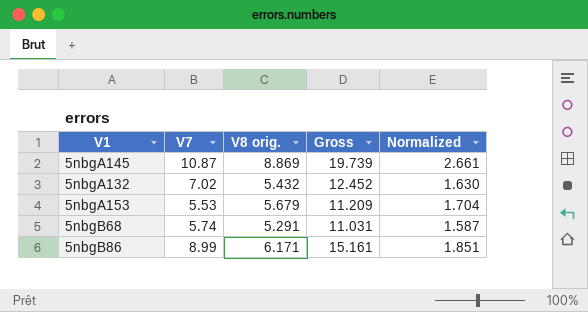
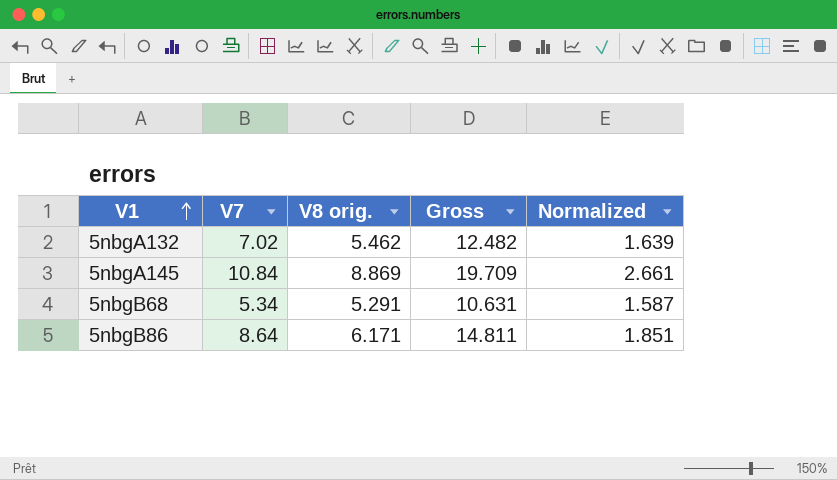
row order: none -> V1 ascending
row 5nbgA153: 5.53 | 5.679 | 11.209 | 1.704 -> none
5nbgA132 | V8 orig.: 5.432 -> 5.462
5nbgA132 | Gross: 12.452 -> 12.482
5nbgA132 | Normalized: 1.630 -> 1.639
5nbgA145 | V7: 10.87 -> 10.84
5nbgA145 | Gross: 19.739 -> 19.709
5nbgB68 | V7: 5.74 -> 5.34
5nbgB68 | Gross: 11.031 -> 10.631
5nbgB86 | V7: 8.99 -> 8.64
5nbgB86 | Gross: 15.161 -> 14.811

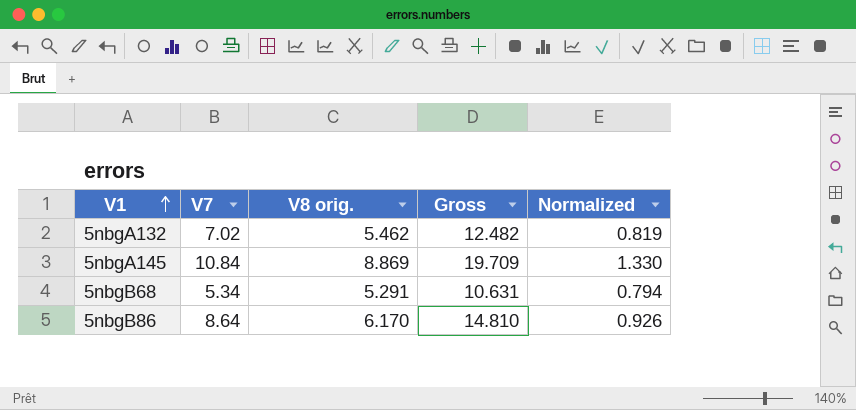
column Normalized | formula: [V8 orig.] * 0.3 -> [V8 orig.] * 0.15
5nbgB86 | V8 orig.: 6.171 -> 6.170
5nbgB86 | Gross: 14.811 -> 14.810

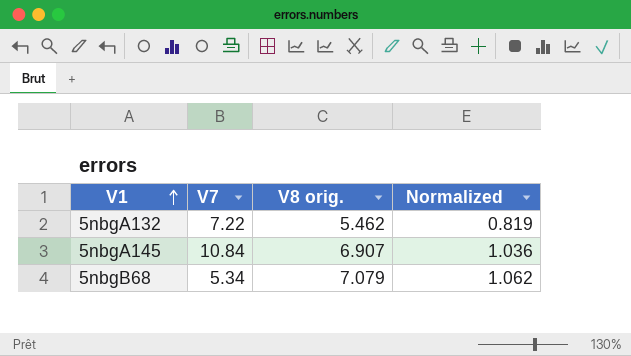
column Gross | formula: [V7] + [V8 orig.] -> none
row 5nbgB86: 8.64 | 6.170 | 14.810 | 0.926 -> none
5nbgA132 | V7: 7.02 -> 7.22
5nbgA145 | V8 orig.: 8.869 -> 6.907
5nbgA145 | Normalized: 1.330 -> 1.036
5nbgB68 | V8 orig.: 5.291 -> 7.079
5nbgB68 | Normalized: 0.794 -> 1.062

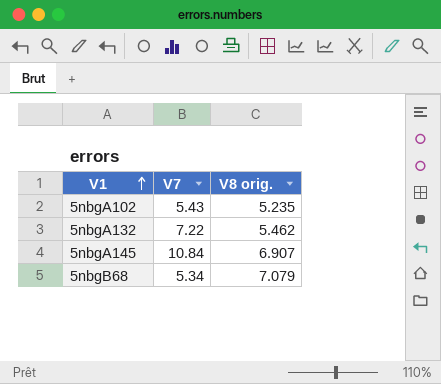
column Normalized | formula: [V8 orig.] * 0.15 -> none
row 5nbgA102: none -> 5.43 | 5.235

